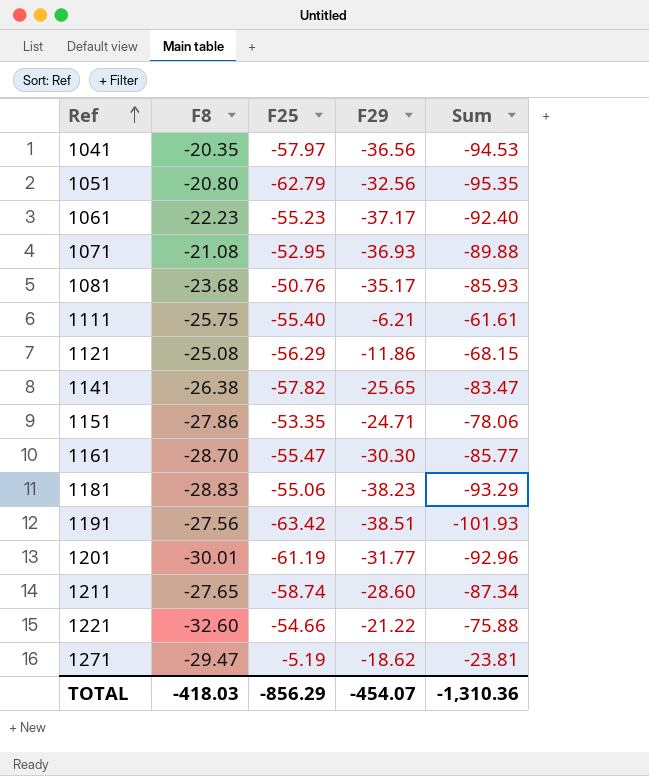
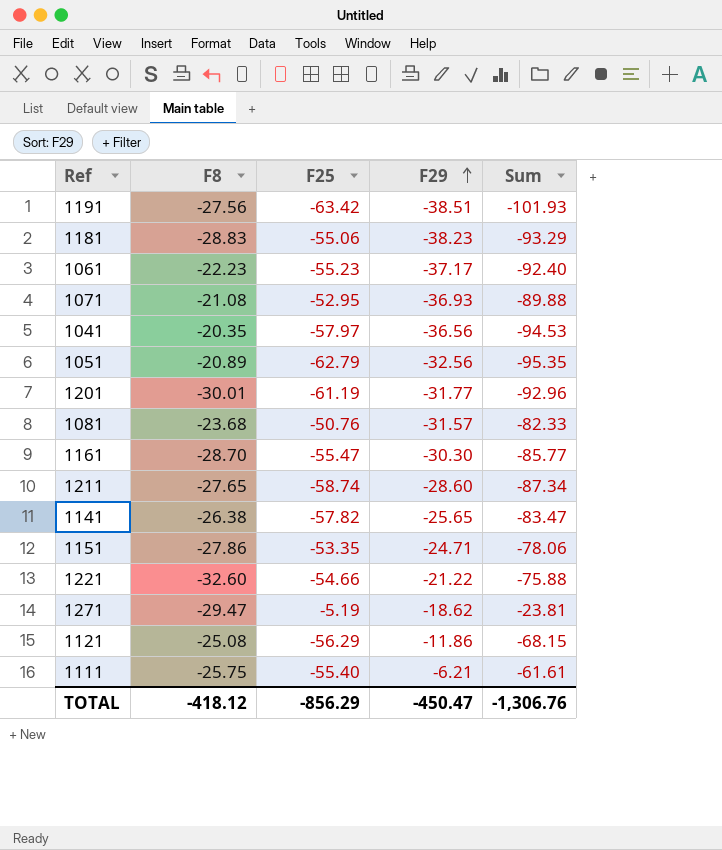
row order: Ref ascending -> F29 ascending
1051 | F8: -20.80 -> -20.89
1081 | F29: -35.17 -> -31.57
1081 | Sum: -85.93 -> -82.33
TOTAL | F8: -418.03 -> -418.12
TOTAL | F29: -454.07 -> -450.47
TOTAL | Sum: -1,310.36 -> -1,306.76

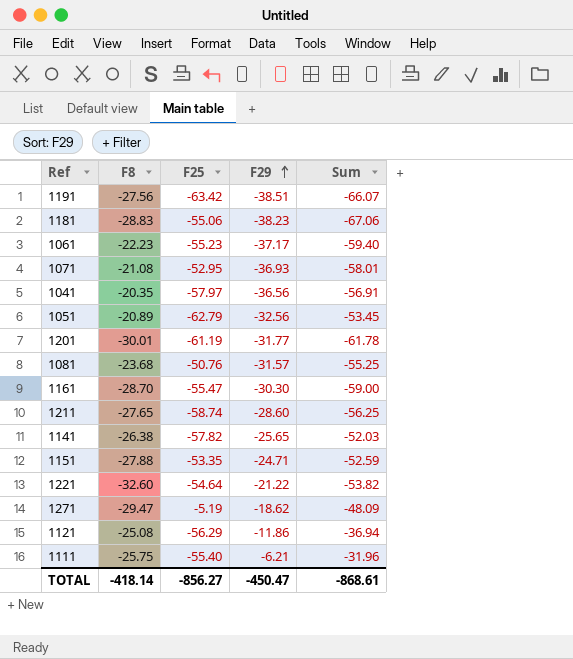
column Sum | formula: [F25] + [F29] -> [F8] + [F29]
1151 | F8: -27.86 -> -27.88
1221 | F25: -54.66 -> -54.64
TOTAL | F8: -418.12 -> -418.14
TOTAL | F25: -856.29 -> -856.27
TOTAL | Sum: -1,306.76 -> -868.61

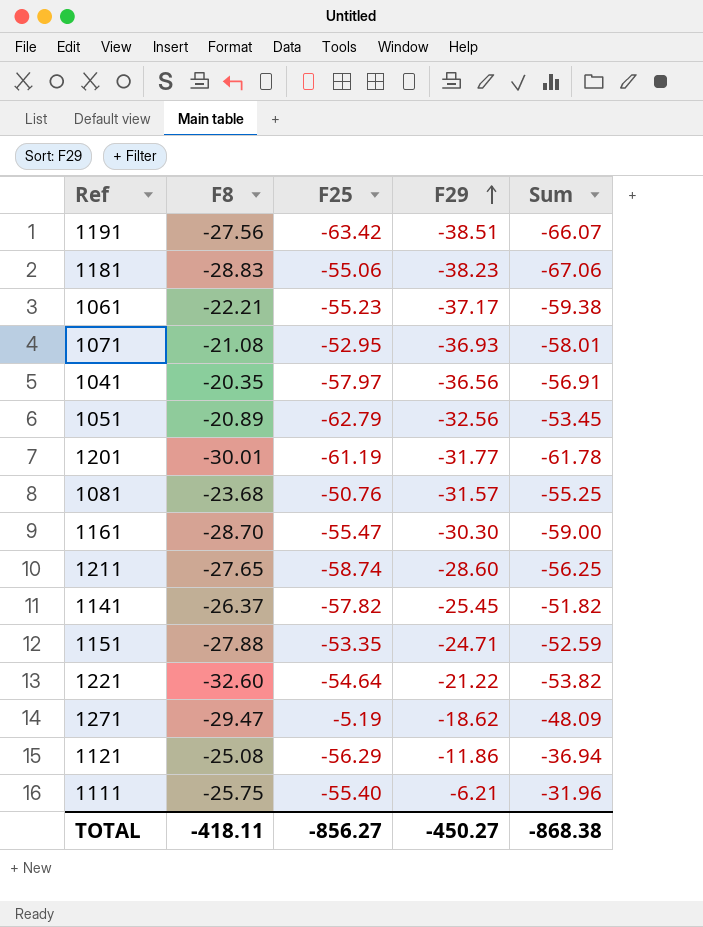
1061 | F8: -22.23 -> -22.21
1061 | Sum: -59.40 -> -59.38
1141 | F8: -26.38 -> -26.37
1141 | F29: -25.65 -> -25.45
1141 | Sum: -52.03 -> -51.82
TOTAL | F8: -418.14 -> -418.11
TOTAL | F29: -450.47 -> -450.27
TOTAL | Sum: -868.61 -> -868.38

